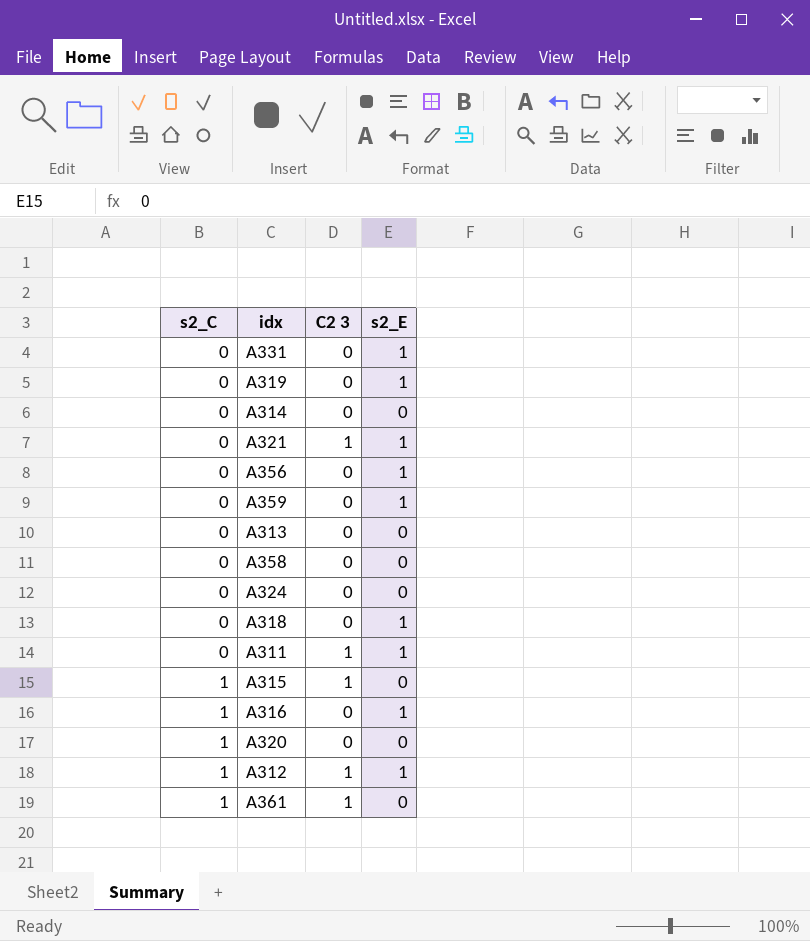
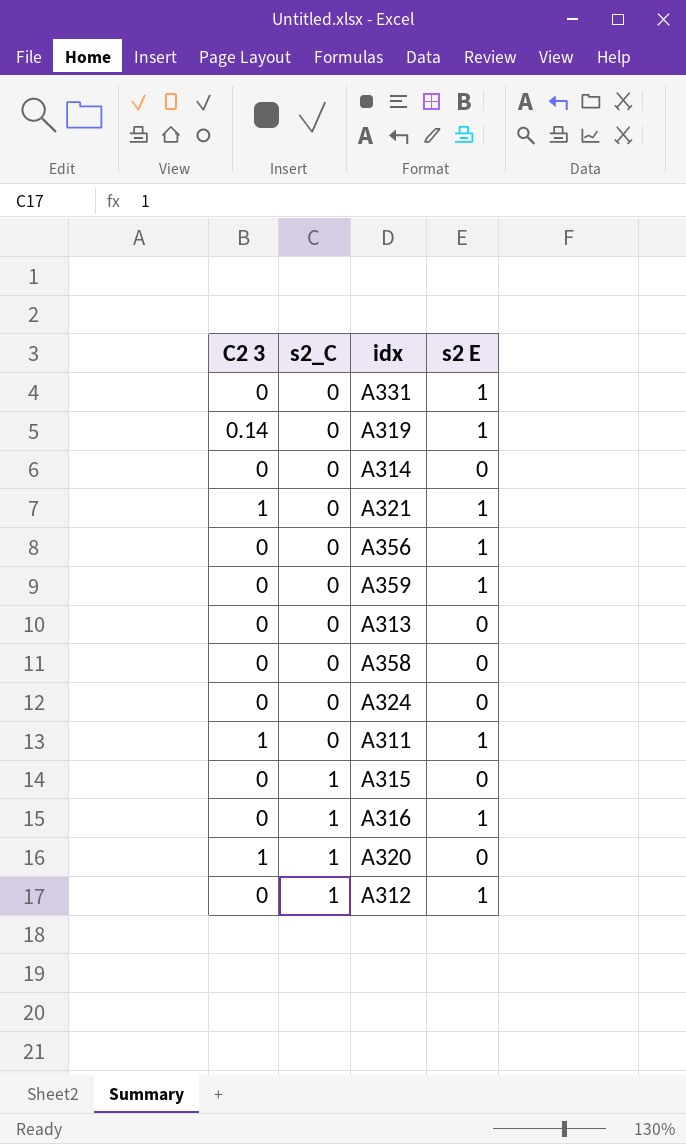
column C2 3 | position: 3 -> 1
column name: s2_E -> s2 E
row A318: 0 | 0 | 1 -> none
row A361: 1 | 1 | 0 -> none
A319 | C2 3: 0 -> 0.14
A315 | C2 3: 1 -> 0
A320 | C2 3: 0 -> 1
A312 | C2 3: 1 -> 0

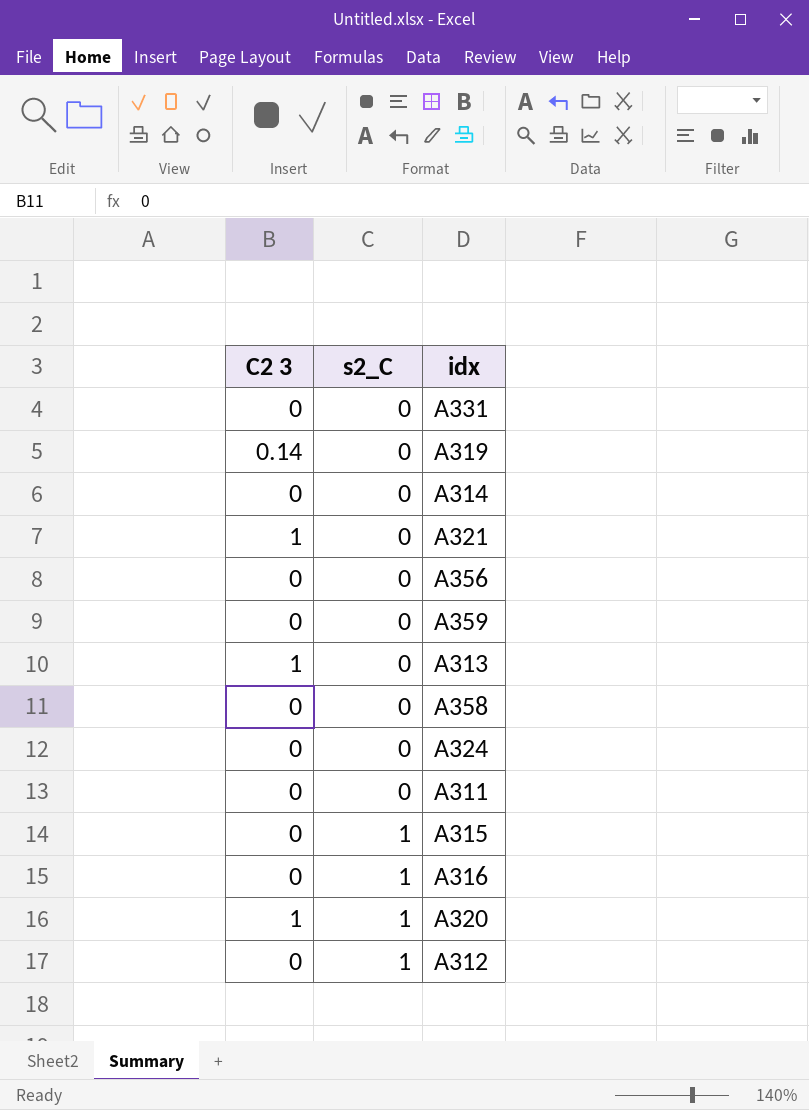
column s2 E | position: 4 -> none
A313 | C2 3: 0 -> 1
A311 | C2 3: 1 -> 0

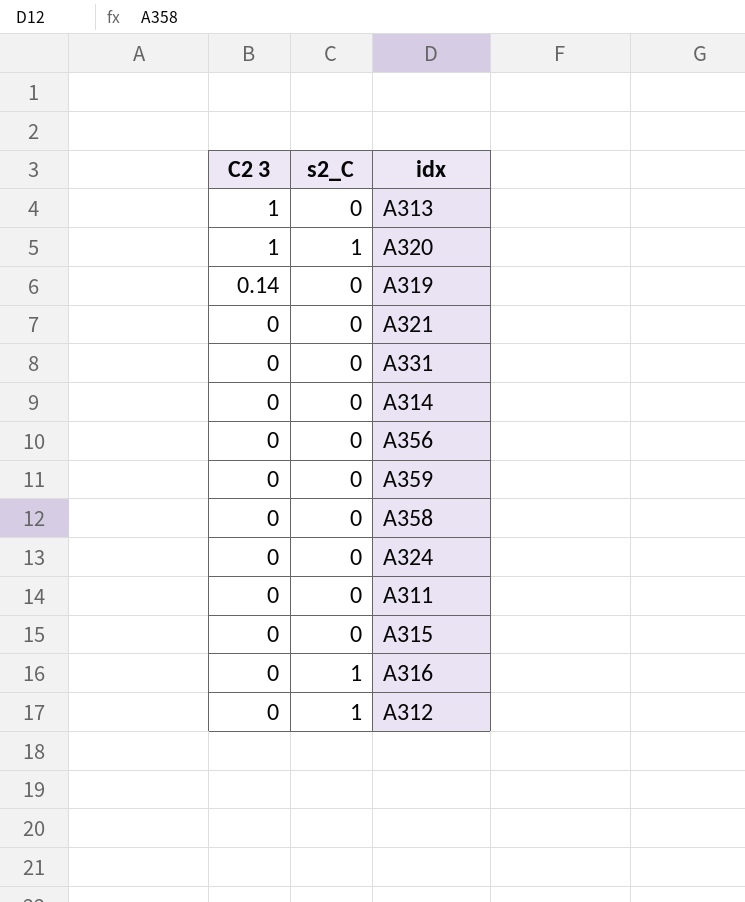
row order: s2_C ascending -> C2 3 descending
A321 | C2 3: 1 -> 0
A315 | s2_C: 1 -> 0

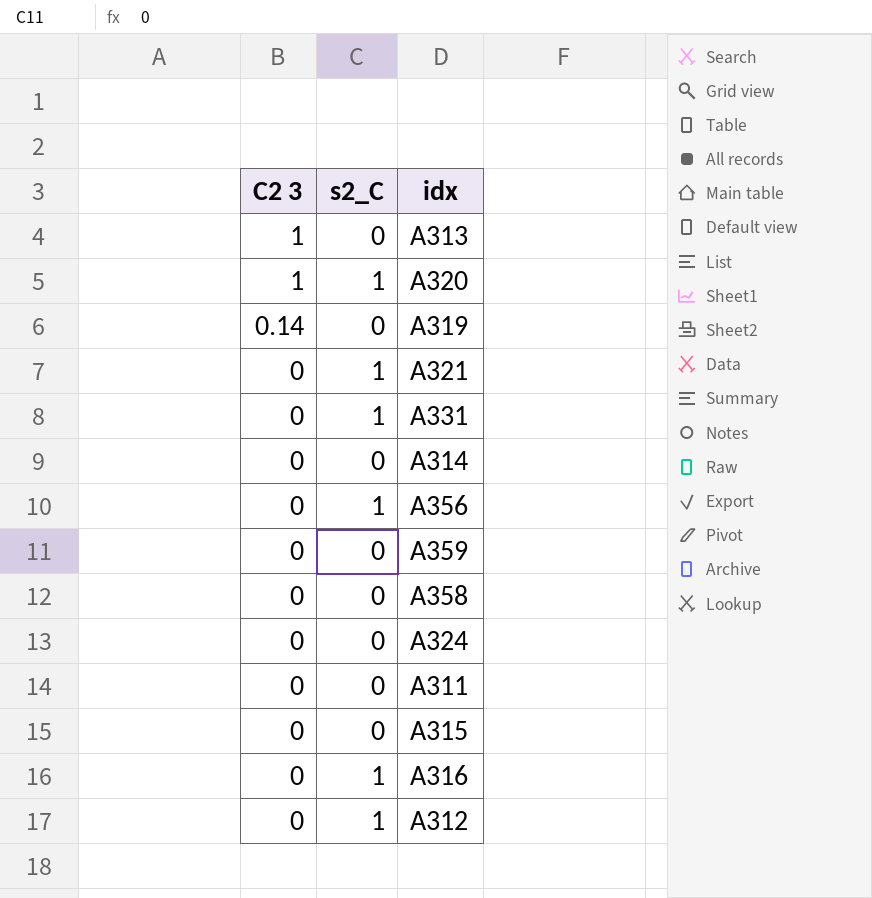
A321 | s2_C: 0 -> 1
A331 | s2_C: 0 -> 1
A356 | s2_C: 0 -> 1

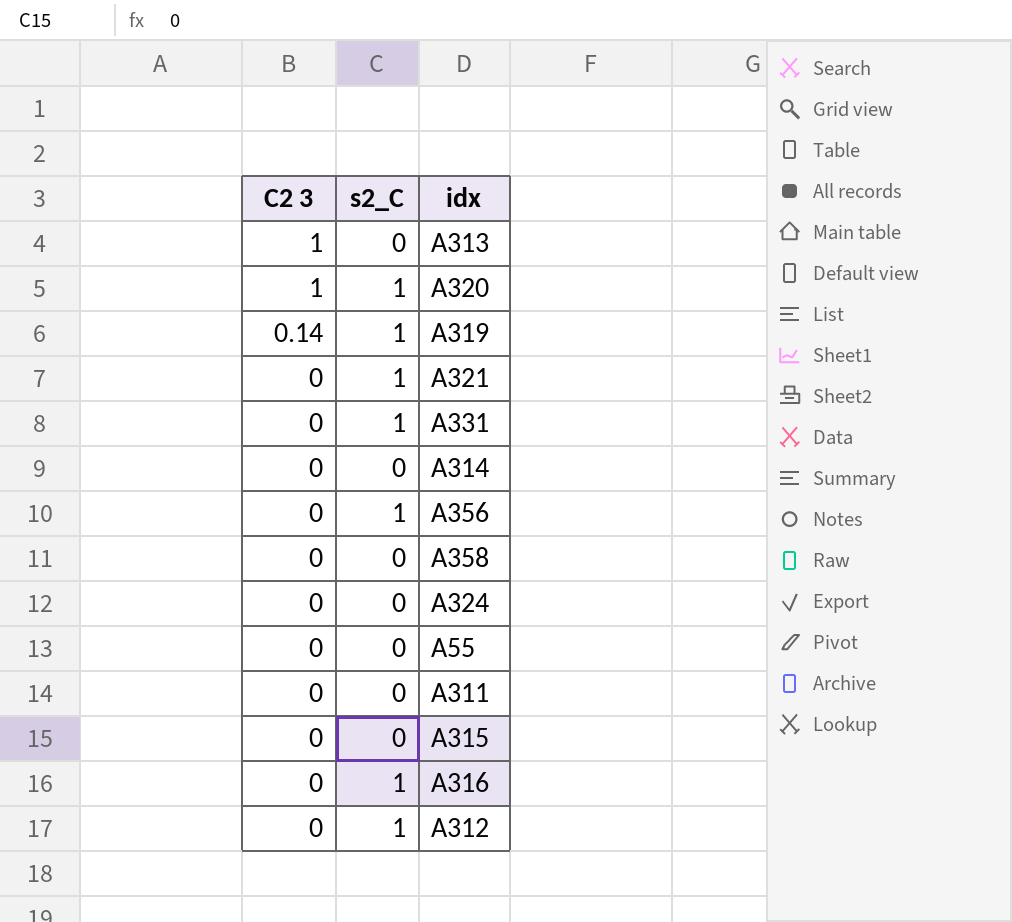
row A359: 0 | 0 -> none
A319 | s2_C: 0 -> 1
row A55: none -> 0 | 0

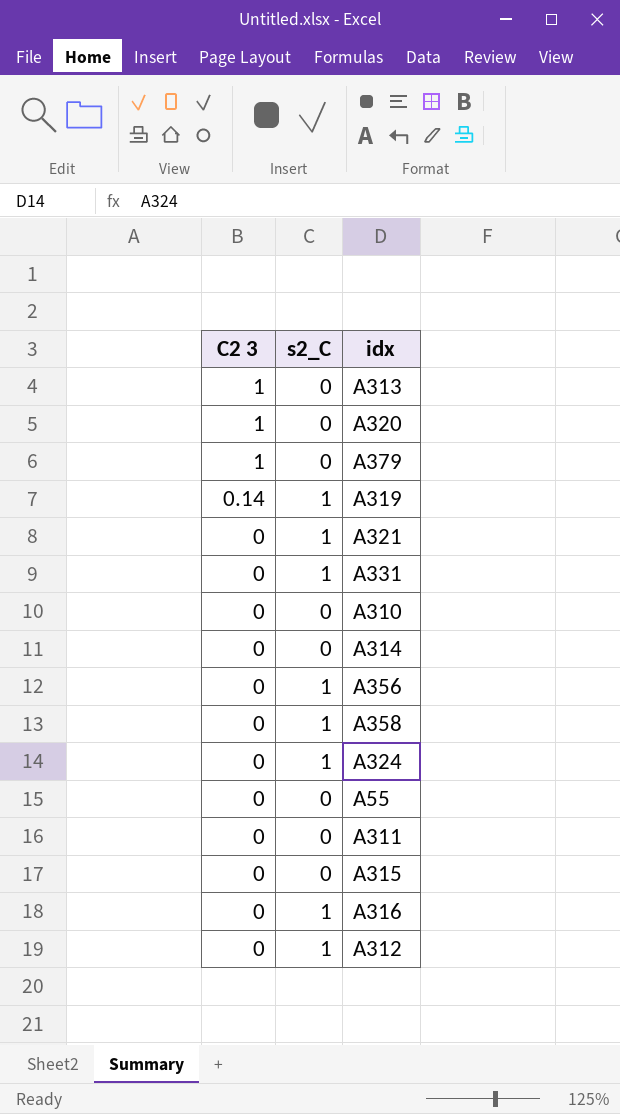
A320 | s2_C: 1 -> 0
row A379: none -> 1 | 0
row A310: none -> 0 | 0
A358 | s2_C: 0 -> 1
A324 | s2_C: 0 -> 1

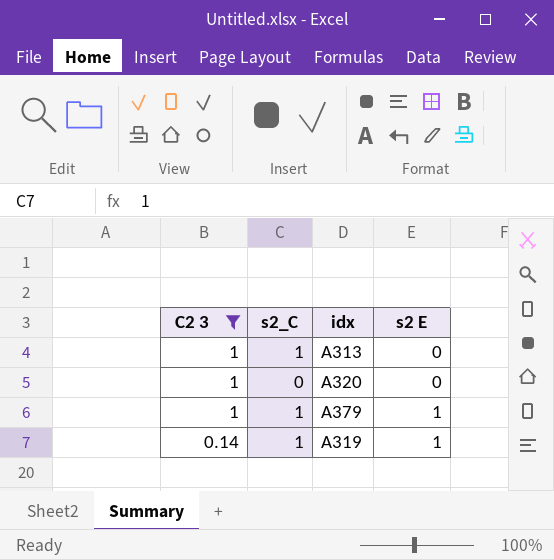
filter: none -> C2 3 != 0
column s2 E | position: none -> 4
A313 | s2_C: 0 -> 1
A379 | s2_C: 0 -> 1

